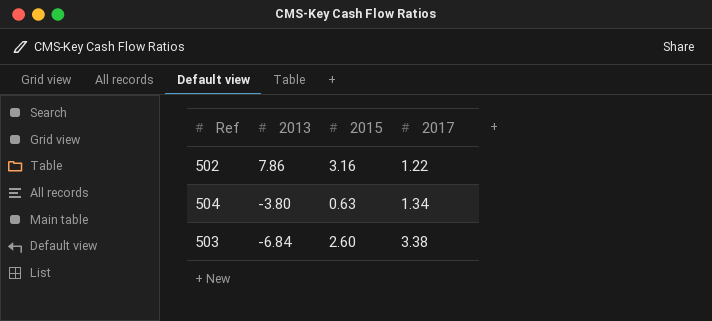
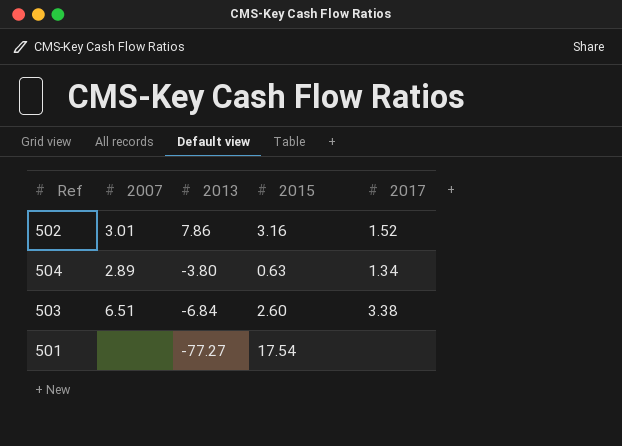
column 2007 | position: none -> 2
502 | 2017: 1.22 -> 1.52
row 501: none -> none | -77.27 | 17.54 | none

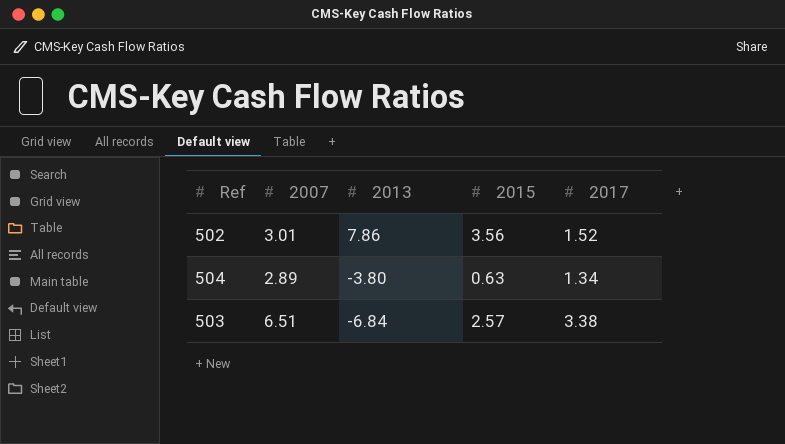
row 501: none | -77.27 | 17.54 | none -> none
502 | 2015: 3.16 -> 3.56
503 | 2015: 2.60 -> 2.57

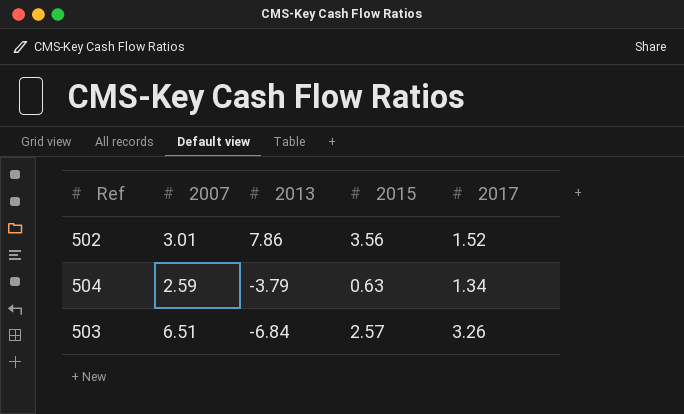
504 | 2007: 2.89 -> 2.59
504 | 2013: -3.80 -> -3.79
503 | 2017: 3.38 -> 3.26

